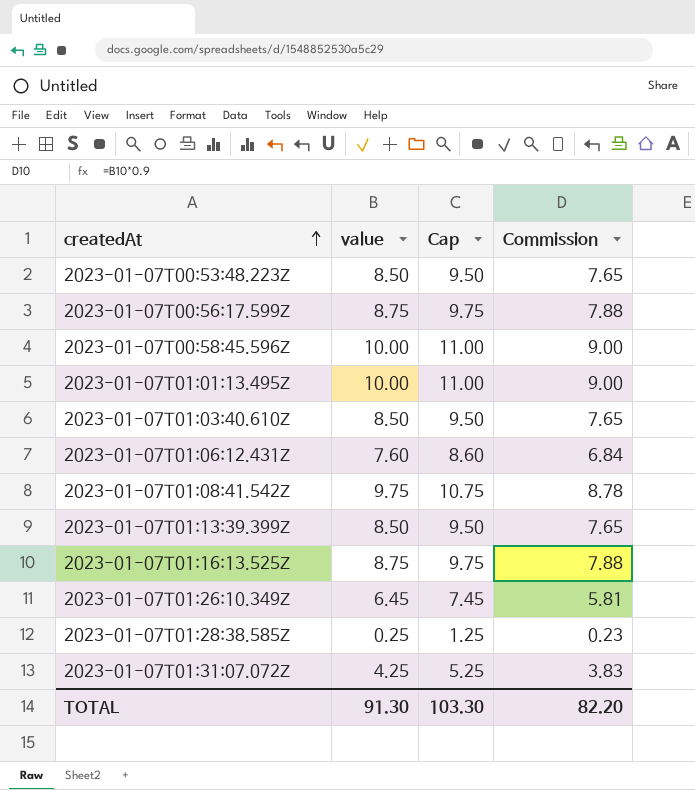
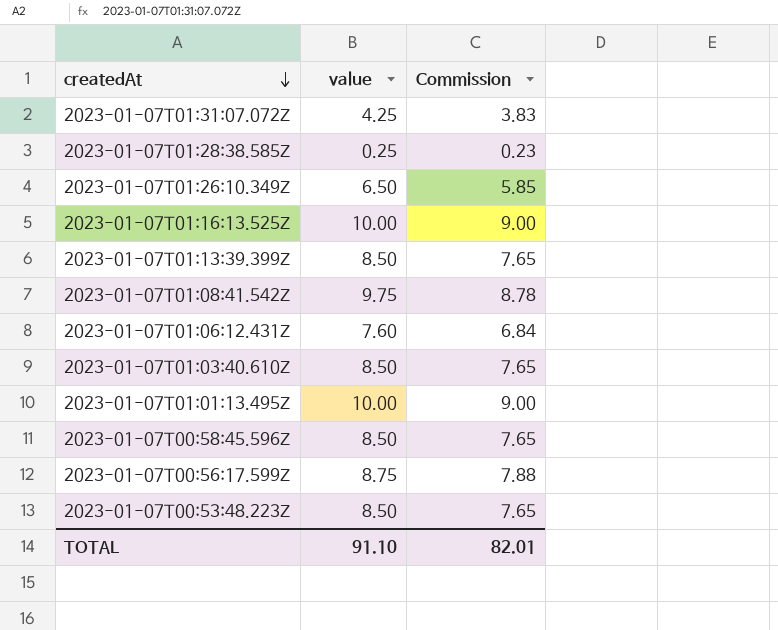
row order: createdAt ascending -> createdAt descending
column Cap | formula: [value] + 1 -> none
2023-01-07T01:26:10.349Z | value: 6.45 -> 6.50
2023-01-07T01:26:10.349Z | Commission: 5.81 -> 5.85
2023-01-07T01:16:13.525Z | value: 8.75 -> 10.00
2023-01-07T01:16:13.525Z | Commission: 7.88 -> 9.00
2023-01-07T00:58:45.596Z | value: 10.00 -> 8.50
2023-01-07T00:58:45.596Z | Commission: 9.00 -> 7.65
TOTAL | value: 91.30 -> 91.10
TOTAL | Commission: 82.20 -> 82.01

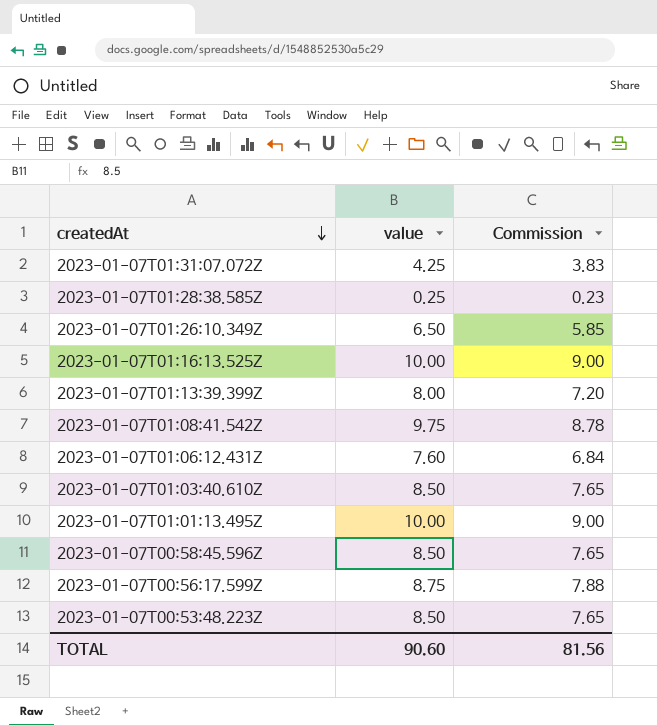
2023-01-07T01:13:39.399Z | value: 8.50 -> 8.00
2023-01-07T01:13:39.399Z | Commission: 7.65 -> 7.20
TOTAL | value: 91.10 -> 90.60
TOTAL | Commission: 82.01 -> 81.56

